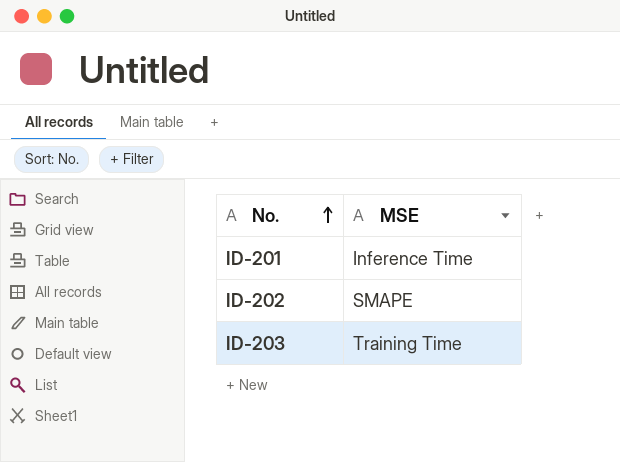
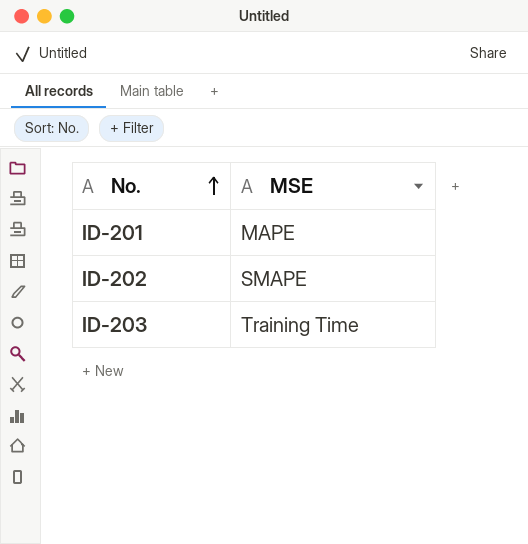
ID-201 | MSE: Inference Time -> MAPE

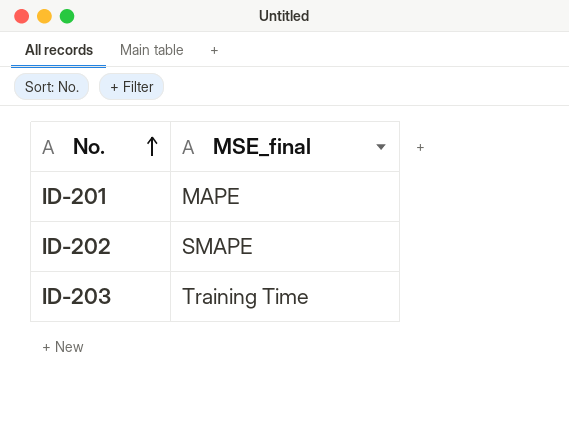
column name: MSE -> MSE_final

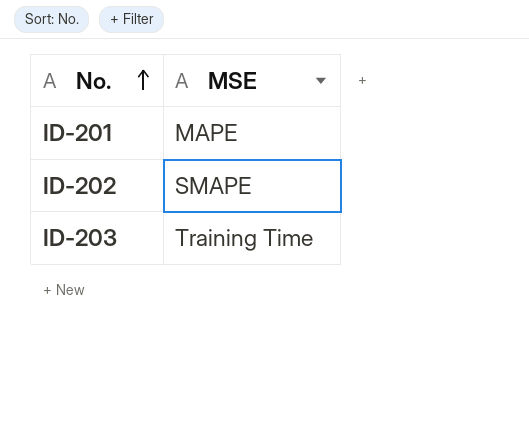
column name: MSE_final -> MSE

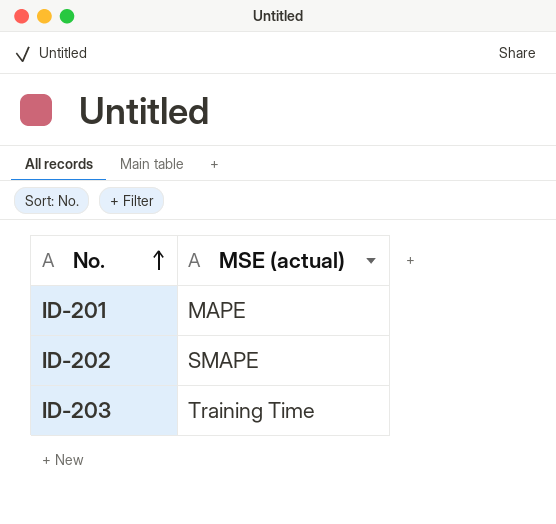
column name: MSE -> MSE (actual)

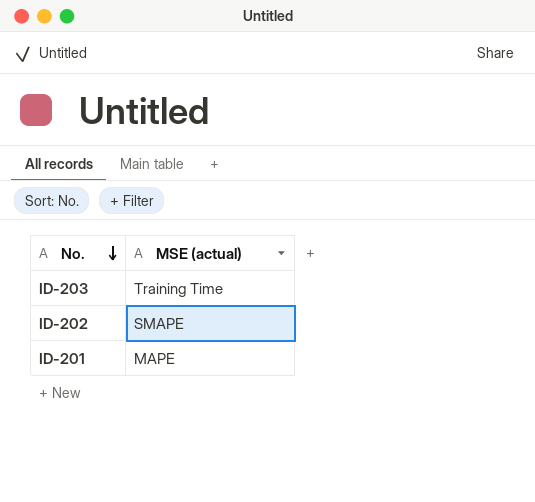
row order: No. ascending -> No. descending

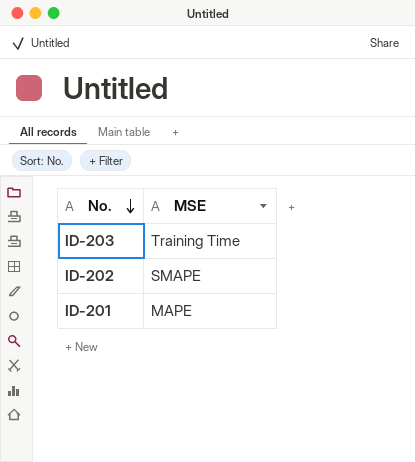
column name: MSE (actual) -> MSE

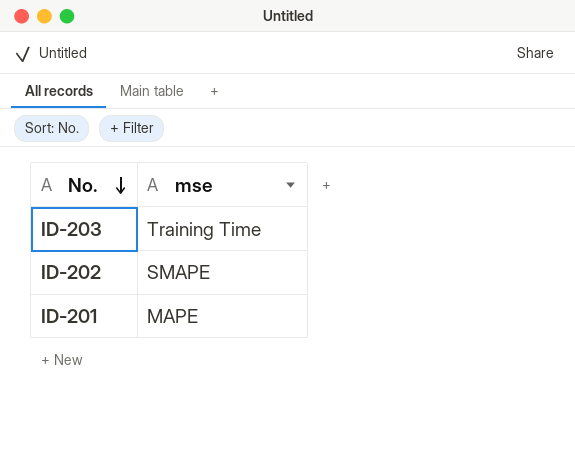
column name: MSE -> mse

